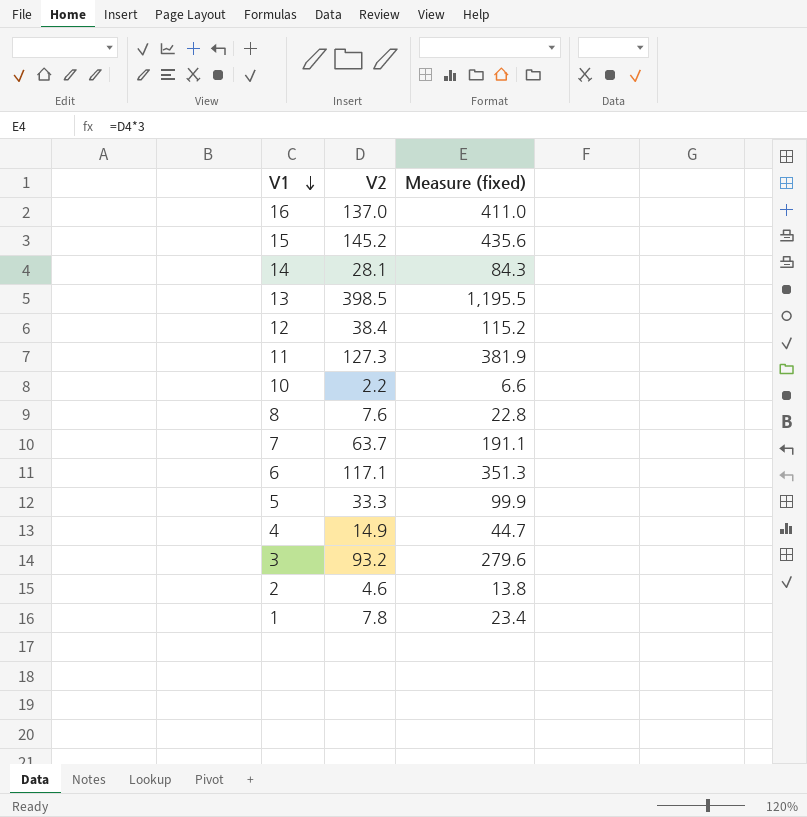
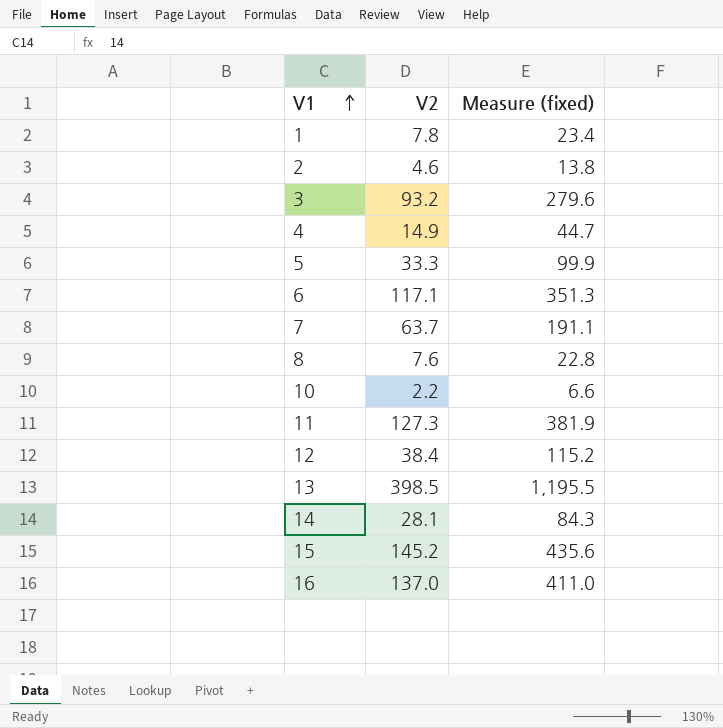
row order: V1 descending -> V1 ascending

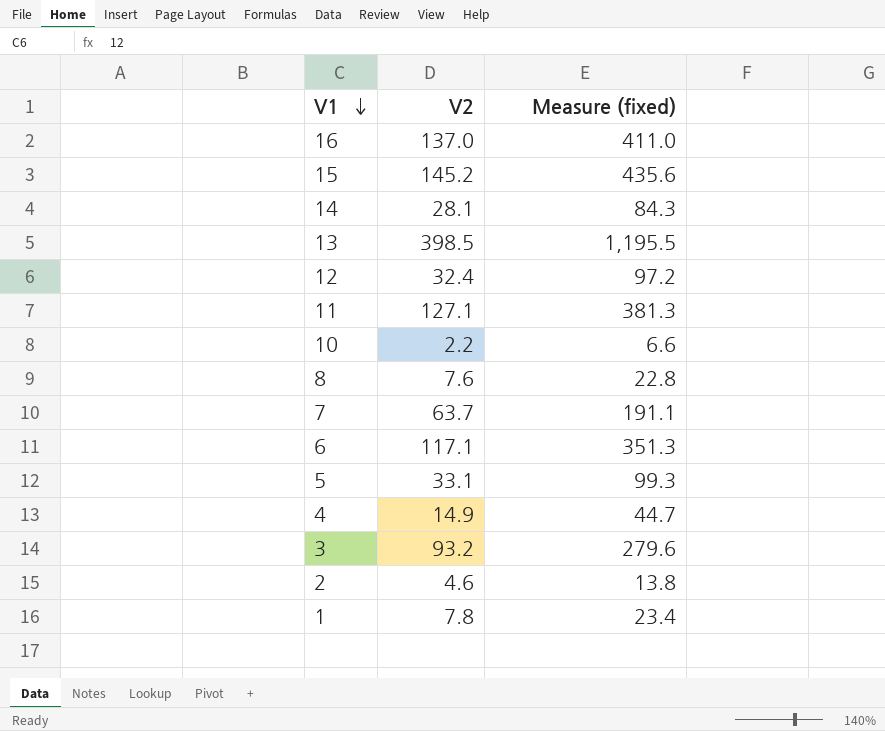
row order: V1 ascending -> V1 descending
12 | V2: 38.4 -> 32.4
12 | Measure (fixed): 115.2 -> 97.2
11 | V2: 127.3 -> 127.1
11 | Measure (fixed): 381.9 -> 381.3
5 | V2: 33.3 -> 33.1
5 | Measure (fixed): 99.9 -> 99.3

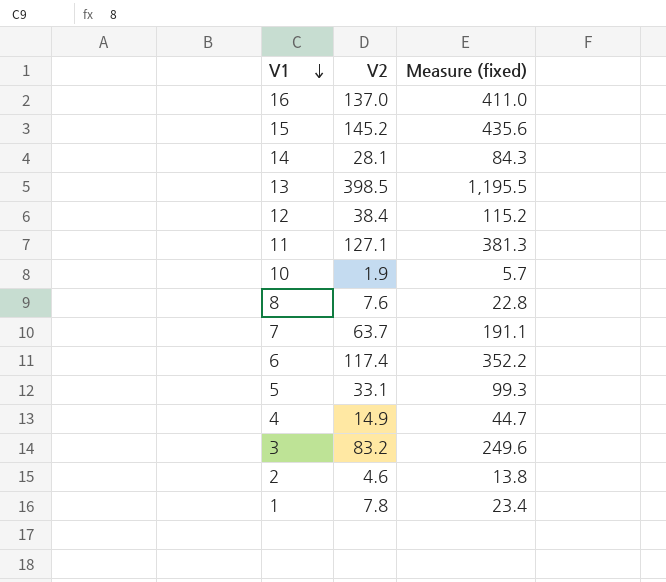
12 | V2: 32.4 -> 38.4
12 | Measure (fixed): 97.2 -> 115.2
10 | V2: 2.2 -> 1.9
10 | Measure (fixed): 6.6 -> 5.7
6 | V2: 117.1 -> 117.4
6 | Measure (fixed): 351.3 -> 352.2
3 | V2: 93.2 -> 83.2
3 | Measure (fixed): 279.6 -> 249.6

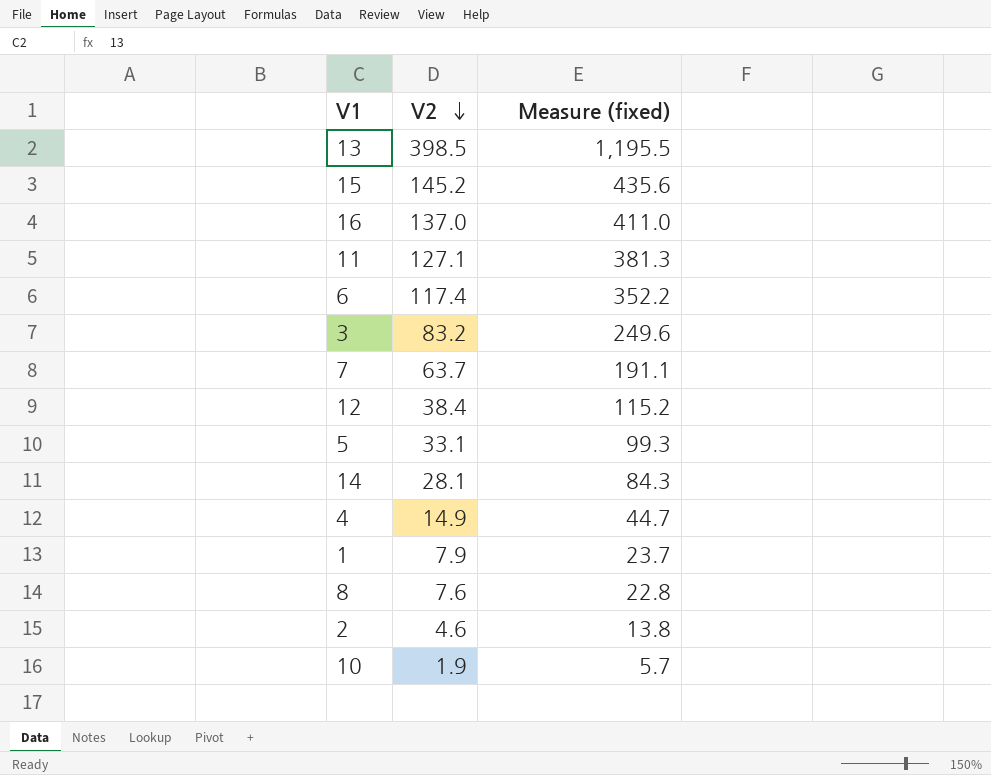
row order: V1 descending -> V2 descending
1 | V2: 7.8 -> 7.9
1 | Measure (fixed): 23.4 -> 23.7

